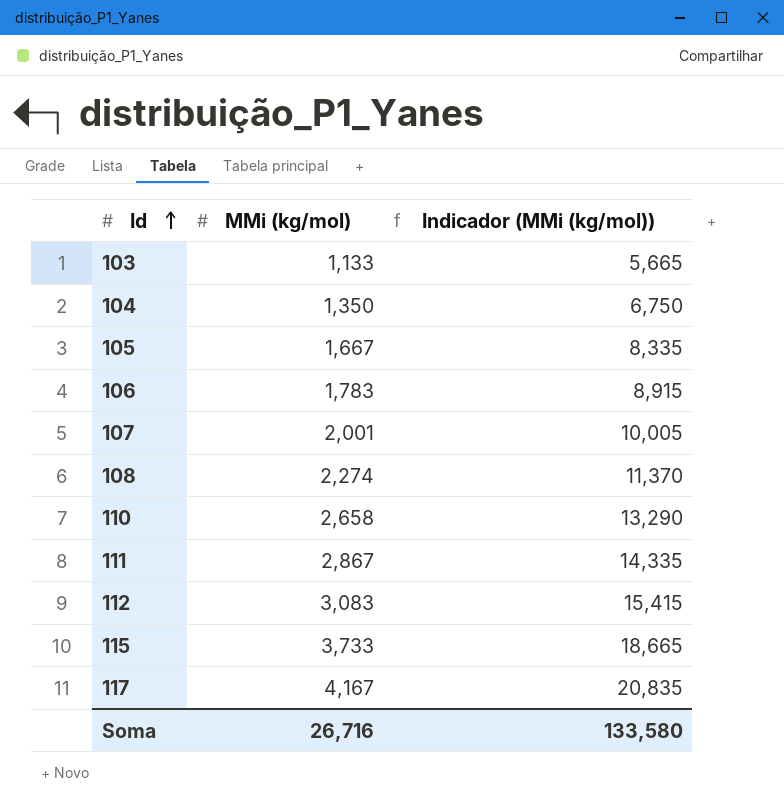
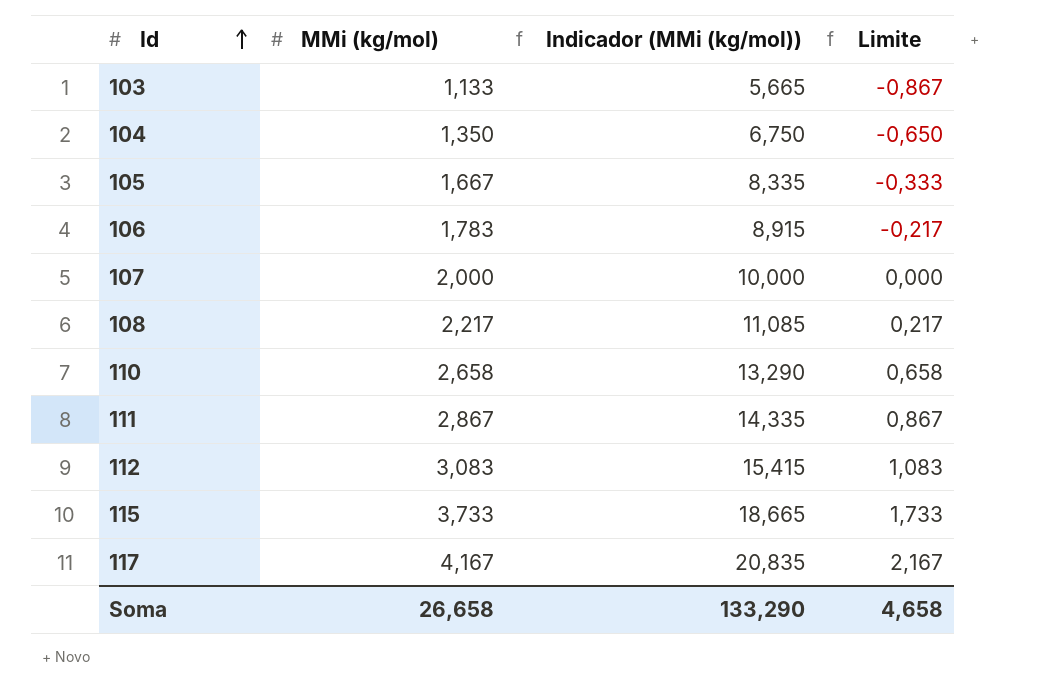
column Limite | formula: none -> [MMi (kg/mol)] - 2
107 | MMi (kg/mol): 2,001 -> 2,000
107 | Indicador (MMi (kg/mol)): 10,005 -> 10,000
108 | MMi (kg/mol): 2,274 -> 2,217
108 | Indicador (MMi (kg/mol)): 11,370 -> 11,085
Soma | MMi (kg/mol): 26,716 -> 26,658
Soma | Indicador (MMi (kg/mol)): 133,580 -> 133,290

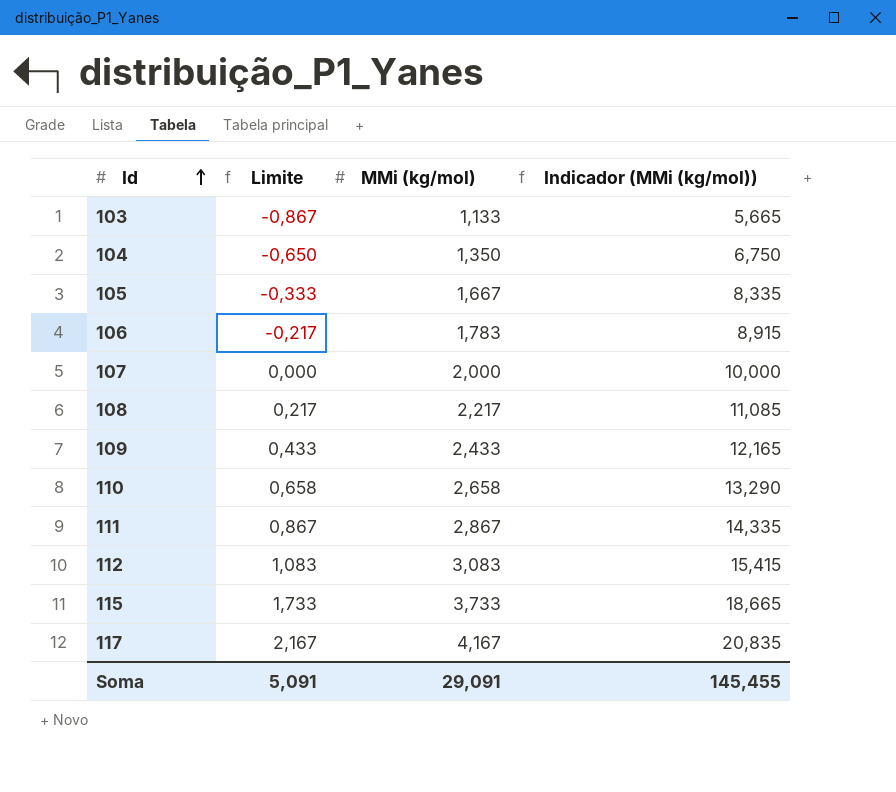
column Limite | position: 4 -> 2
row 109: none -> 0,433 | 2,433 | 12,165
Soma | Limite: 4,658 -> 5,091
Soma | MMi (kg/mol): 26,658 -> 29,091
Soma | Indicador (MMi (kg/mol)): 133,290 -> 145,455

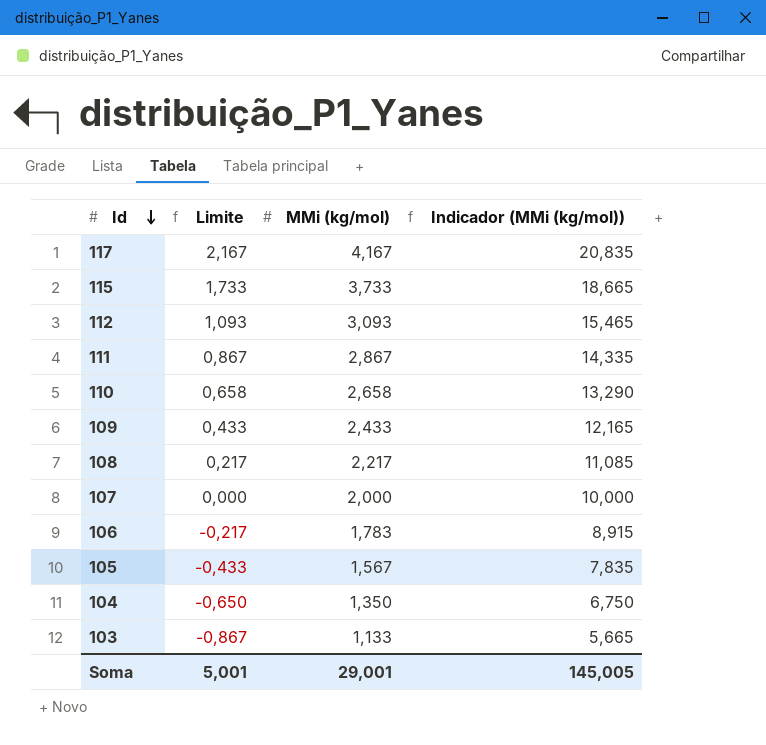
row order: Id ascending -> Id descending
112 | Limite: 1,083 -> 1,093
112 | MMi (kg/mol): 3,083 -> 3,093
112 | Indicador (MMi (kg/mol)): 15,415 -> 15,465
105 | Limite: -0,333 -> -0,433
105 | MMi (kg/mol): 1,667 -> 1,567
105 | Indicador (MMi (kg/mol)): 8,335 -> 7,835
Soma | Limite: 5,091 -> 5,001
Soma | MMi (kg/mol): 29,091 -> 29,001
Soma | Indicador (MMi (kg/mol)): 145,455 -> 145,005

